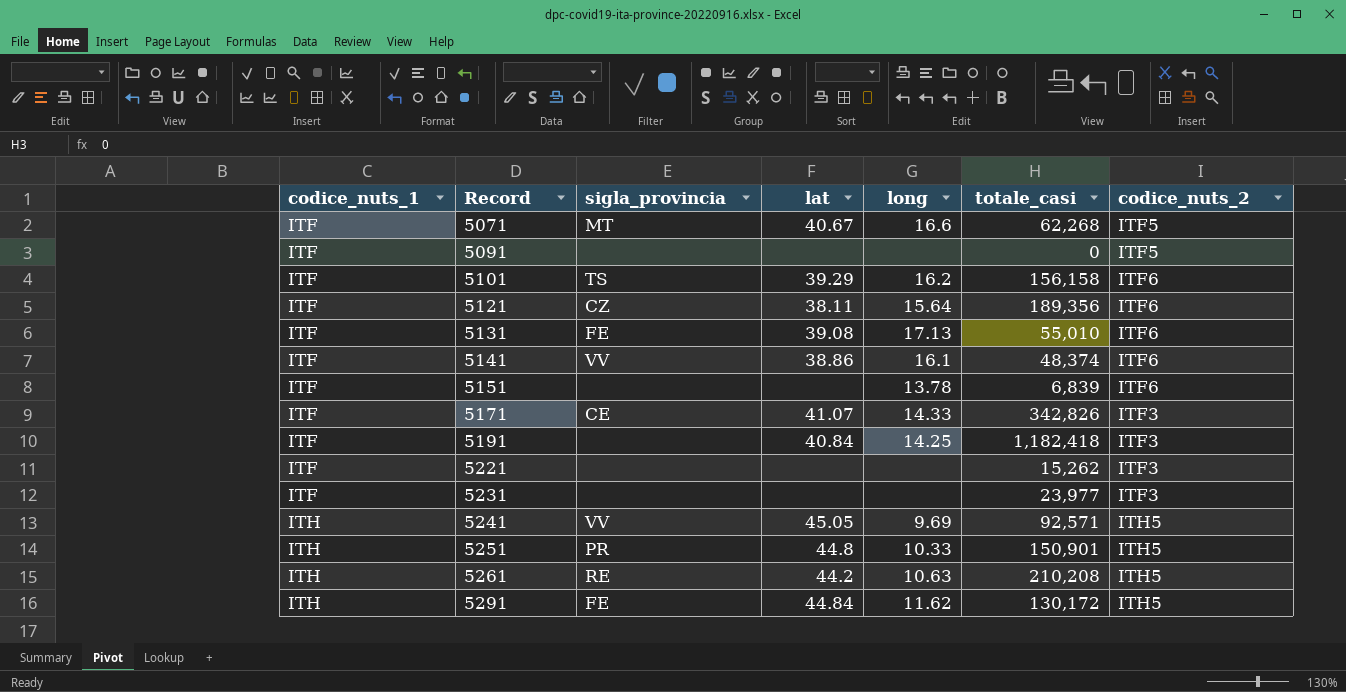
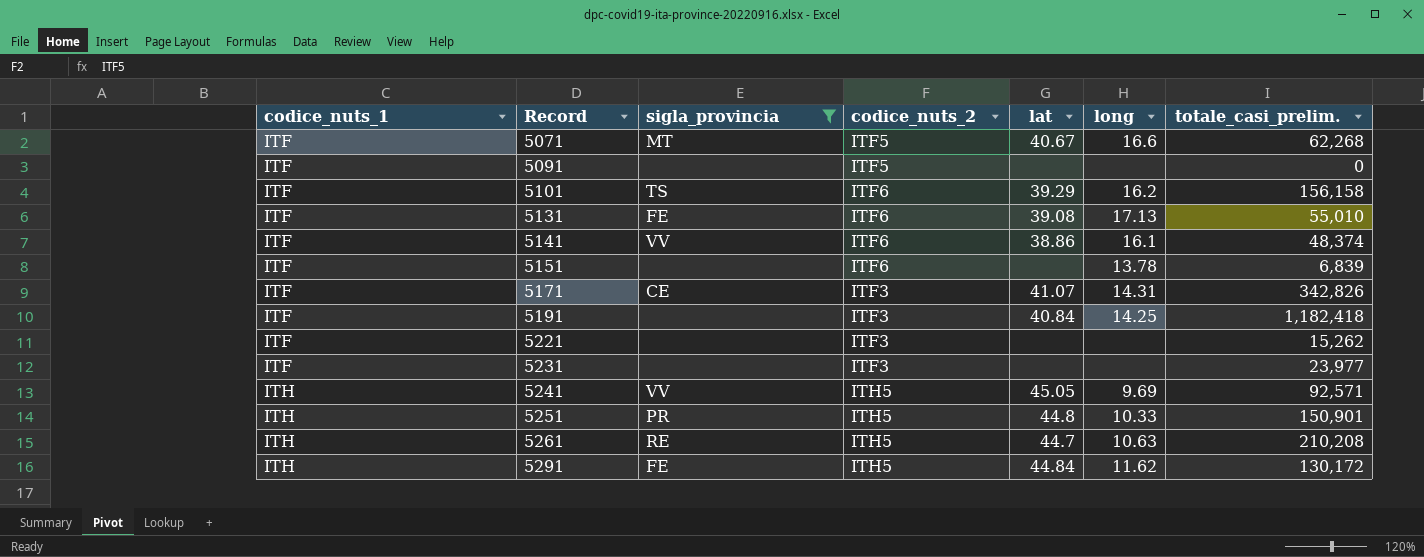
filter: none -> sigla_provincia != CZ
column codice_nuts_2 | position: 7 -> 4
column name: totale_casi -> totale_casi_prelim.
5171 | long: 14.33 -> 14.31
5261 | lat: 44.2 -> 44.7

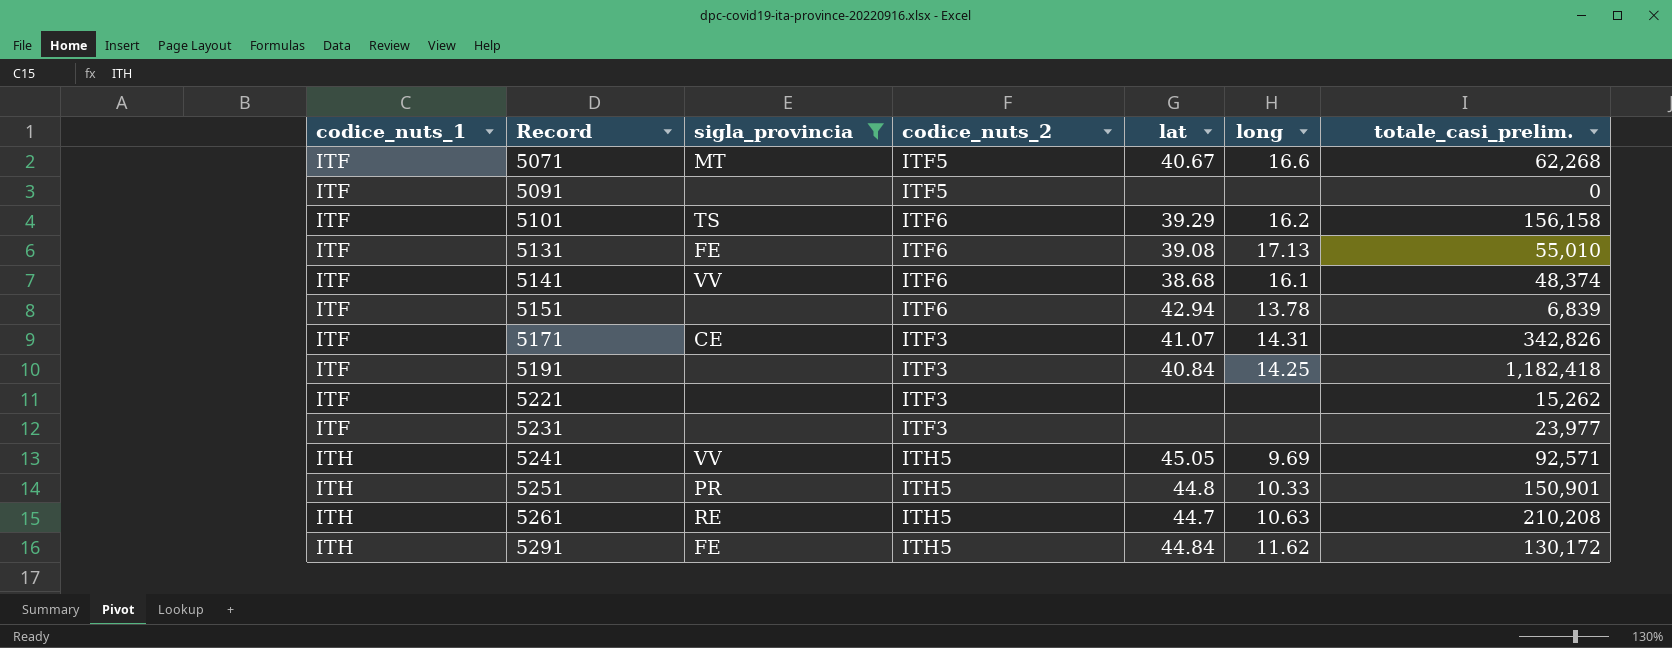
5141 | lat: 38.86 -> 38.68
5151 | lat: none -> 42.94

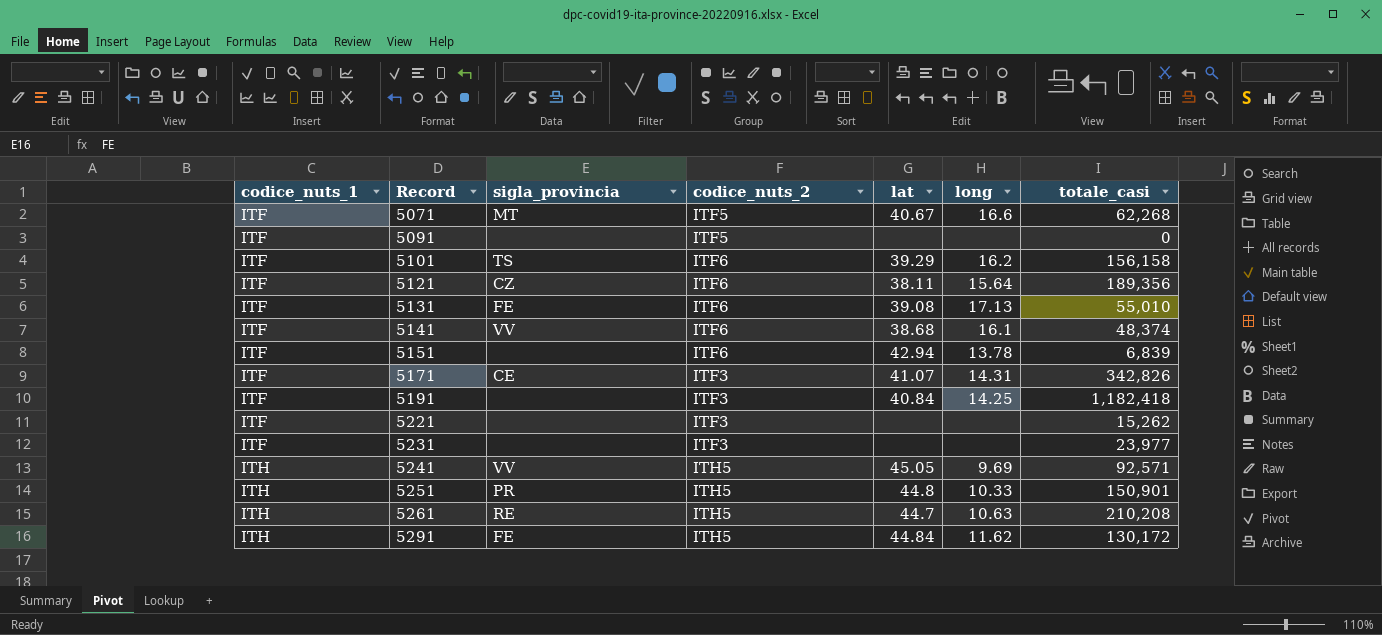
filter: sigla_provincia != CZ -> none
column name: totale_casi_prelim. -> totale_casi

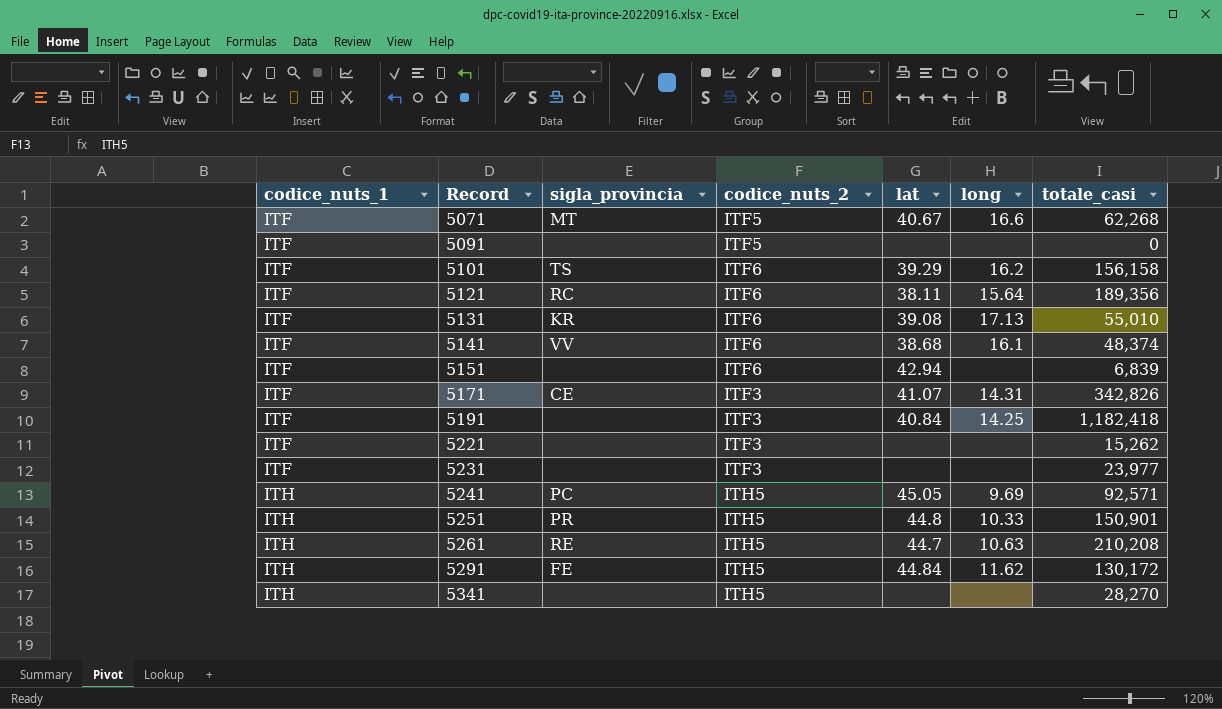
5121 | sigla_provincia: CZ -> RC
5131 | sigla_provincia: FE -> KR
5151 | long: 13.78 -> none
5241 | sigla_provincia: VV -> PC
row 5341: none -> ITH | none | ITH5 | none | none | 28,270

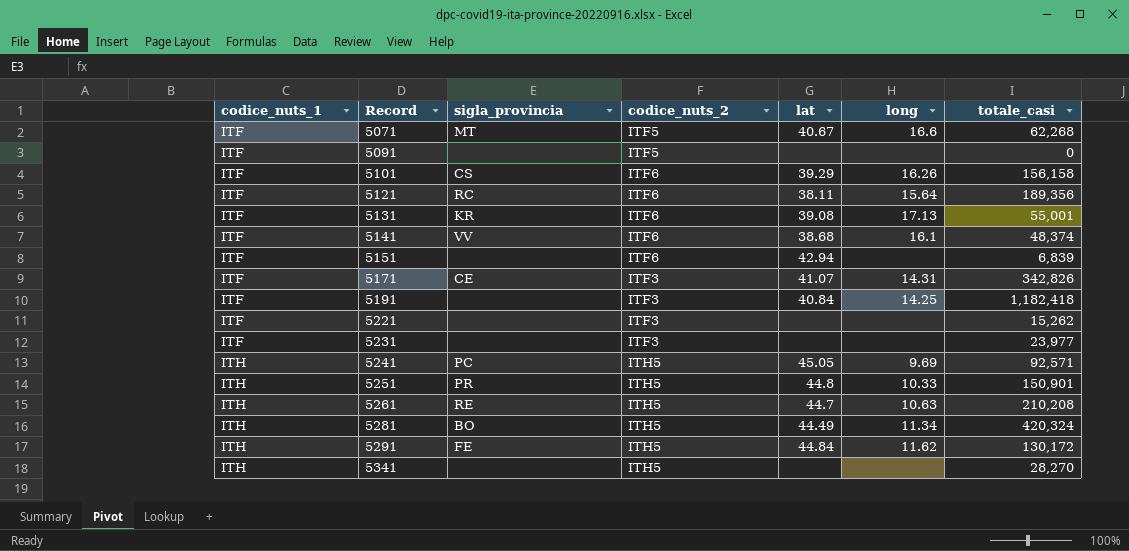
5101 | sigla_provincia: TS -> CS
5101 | long: 16.2 -> 16.26
5131 | totale_casi: 55,010 -> 55,001
row 5281: none -> ITH | BO | ITH5 | 44.49 | 11.34 | 420,324

